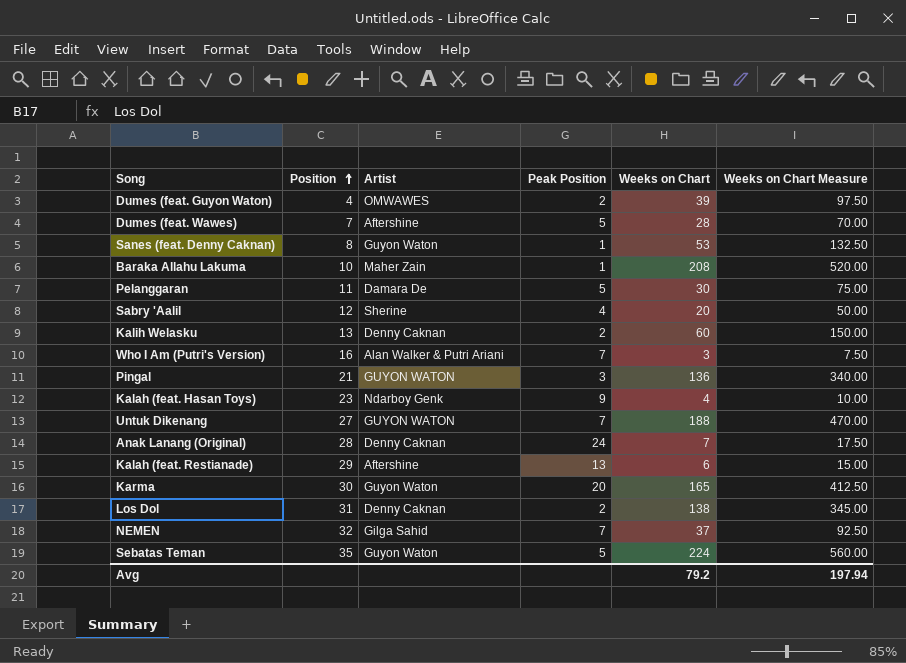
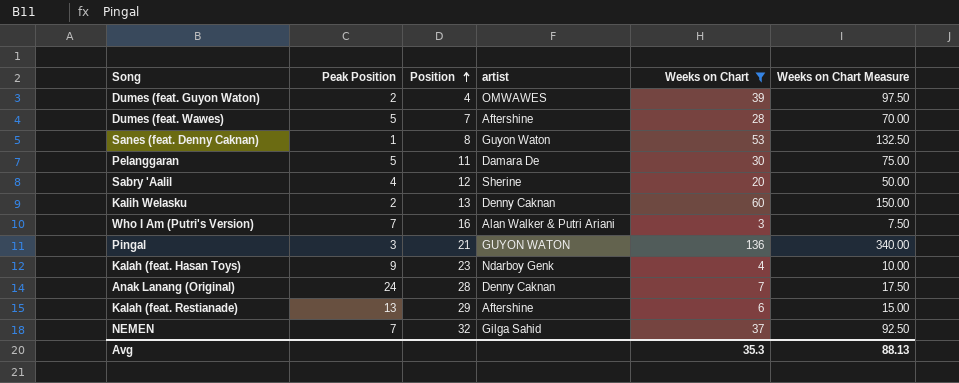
filter: none -> Weeks on Chart <= 136
column Peak Position | position: 4 -> 2
column name: Artist -> artist
Avg | Weeks on Chart: 79.2 -> 35.3
Avg | Weeks on Chart Measure: 197.94 -> 88.13

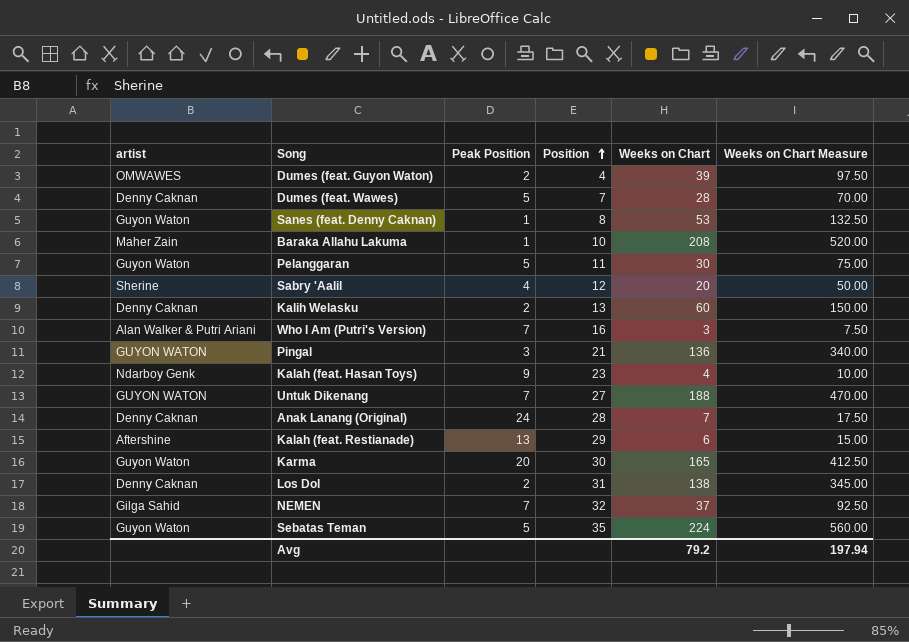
filter: Weeks on Chart <= 136 -> none
column artist | position: 4 -> 1
Dumes (feat. Wawes) | artist: Aftershine -> Denny Caknan
Pelanggaran | artist: Damara De -> Guyon Waton
Avg | Weeks on Chart: 35.3 -> 79.2
Avg | Weeks on Chart Measure: 88.13 -> 197.94

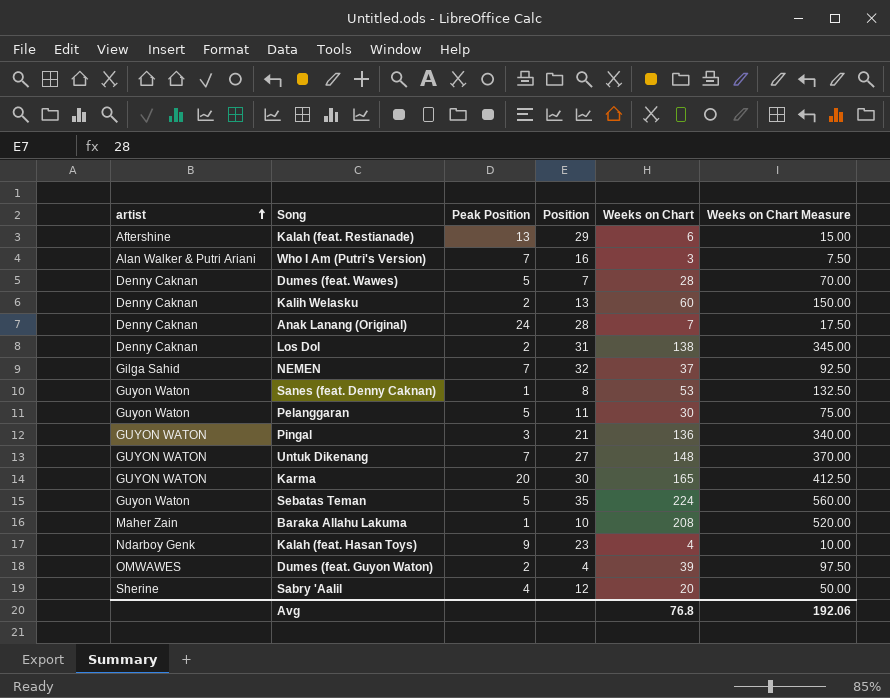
row order: Position ascending -> artist ascending
Untuk Dikenang | Weeks on Chart: 188 -> 148
Untuk Dikenang | Weeks on Chart Measure: 470.00 -> 370.00
Karma | artist: Guyon Waton -> GUYON WATON
Avg | Weeks on Chart: 79.2 -> 76.8
Avg | Weeks on Chart Measure: 197.94 -> 192.06

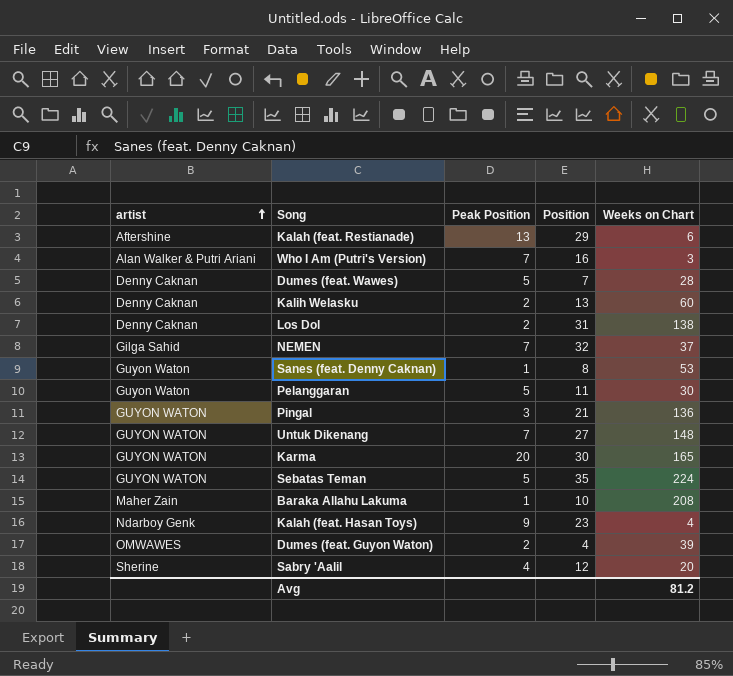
column Weeks on Chart Measure | formula: [Weeks on Chart] * 2.5 -> none
row Anak Lanang (Original): Denny Caknan | 24 | 28 | 7 | 17.50 -> none
Sebatas Teman | artist: Guyon Waton -> GUYON WATON
Avg | Weeks on Chart: 76.8 -> 81.2

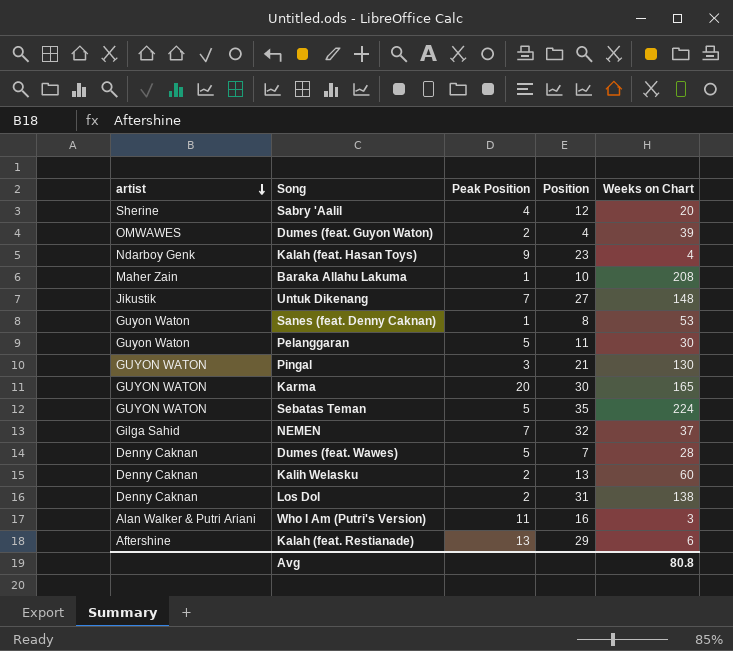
row order: artist ascending -> artist descending
Untuk Dikenang | artist: GUYON WATON -> Jikustik
Pingal | Weeks on Chart: 136 -> 130
Who I Am (Putri's Version) | Peak Position: 7 -> 11
Avg | Weeks on Chart: 81.2 -> 80.8

